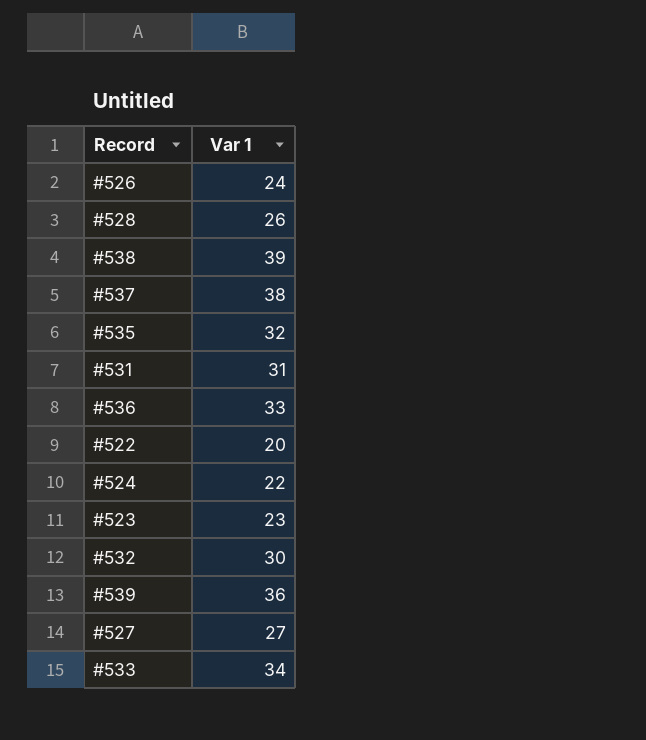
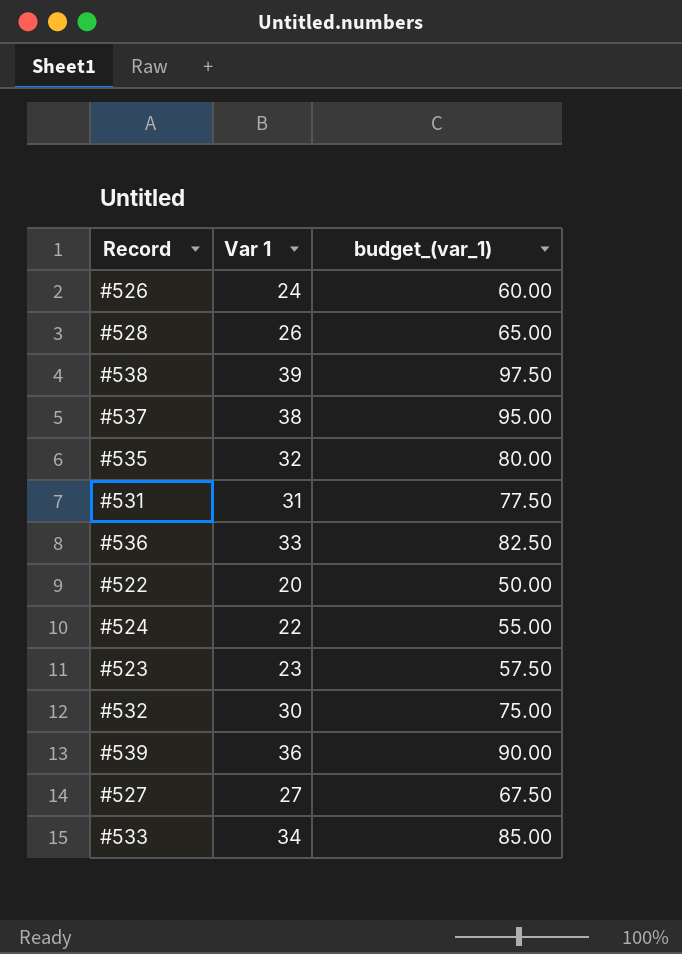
column budget_(var_1) | formula: none -> [Var 1] * 2.5

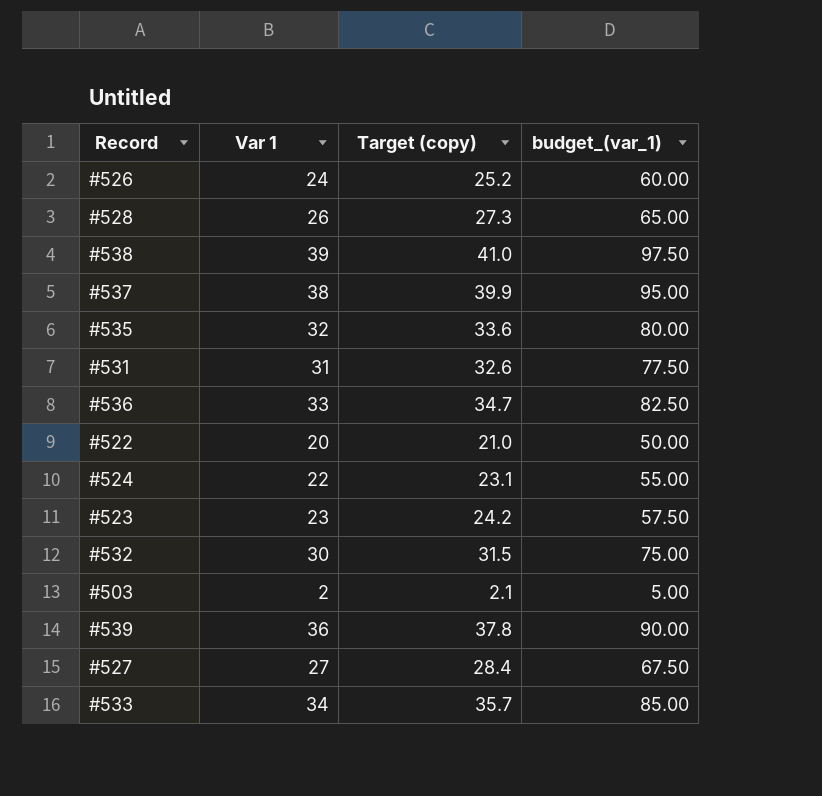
column Target (copy) | formula: none -> [Var 1] * 1.05
row #503: none -> 2 | 2.1 | 5.00

